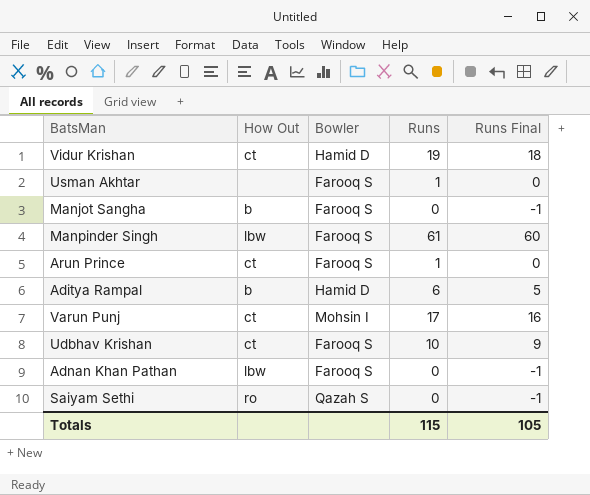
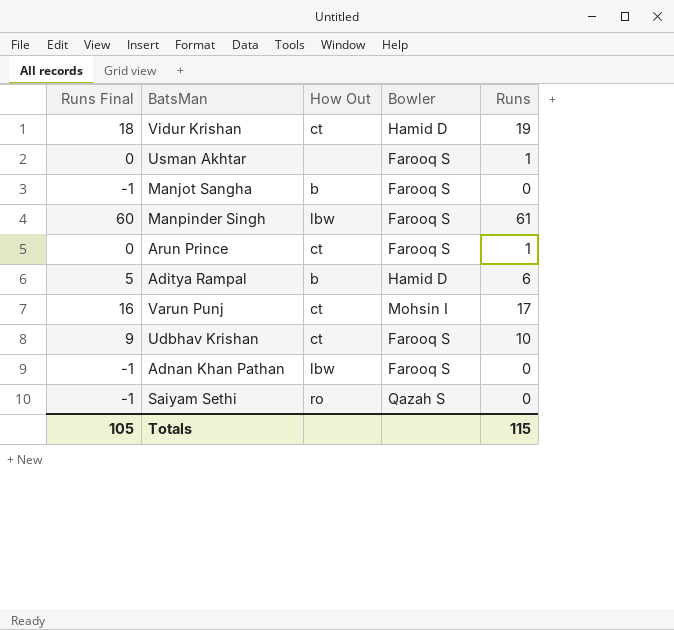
column Runs Final | position: 5 -> 1

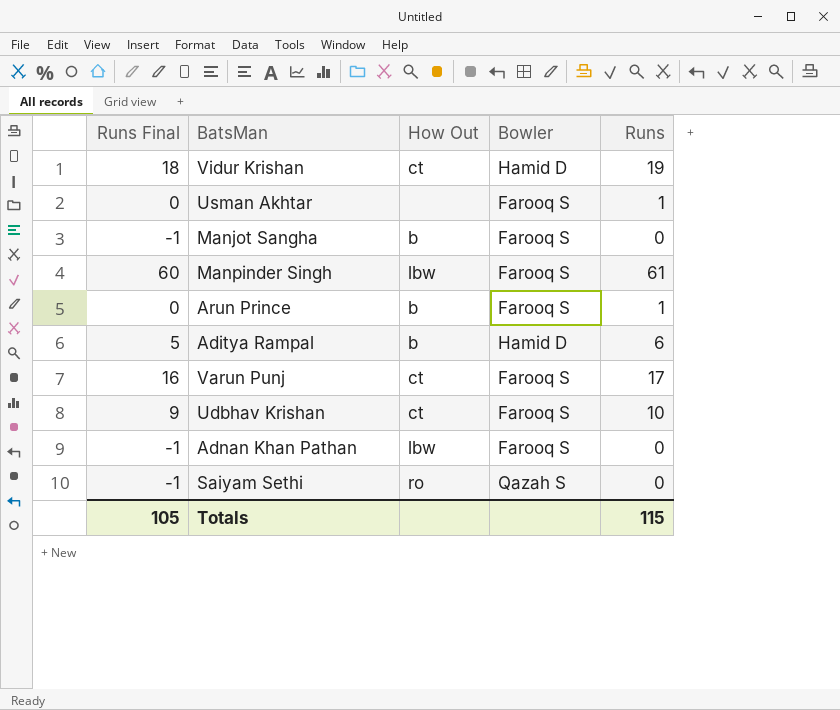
Arun Prince | How Out: ct -> b
Varun Punj | Bowler: Mohsin I -> Farooq S

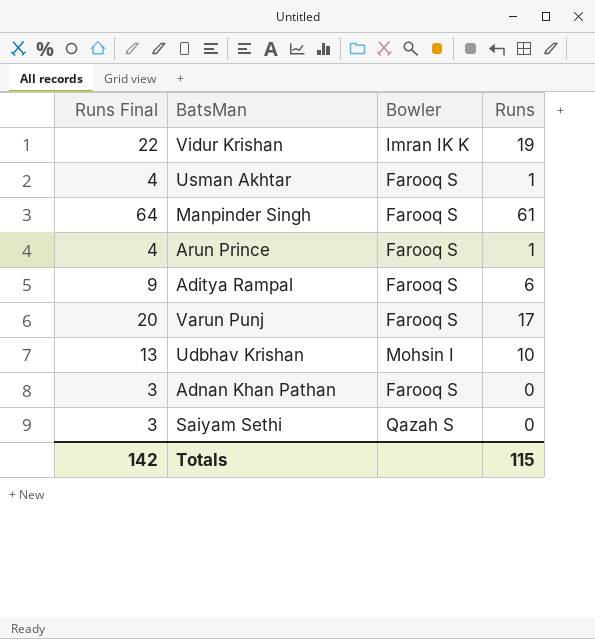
column How Out | position: 3 -> none
column Runs Final | formula: [Runs] - 1 -> [Runs] + 3
row Manjot Sangha: -1 | b | Farooq S | 0 -> none
Vidur Krishan | Bowler: Hamid D -> Imran IK K
Aditya Rampal | Bowler: Hamid D -> Farooq S
Udbhav Krishan | Bowler: Farooq S -> Mohsin I
Totals | Runs Final: 105 -> 142

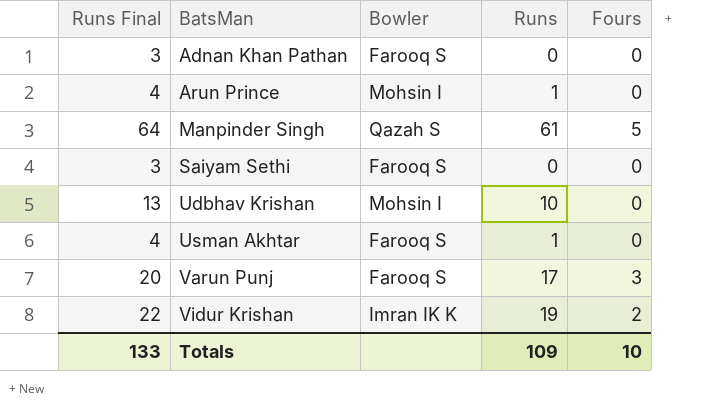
row order: none -> BatsMan ascending
column Fours | position: none -> 5
row Aditya Rampal: 9 | Farooq S | 6 -> none
Arun Prince | Bowler: Farooq S -> Mohsin I
Manpinder Singh | Bowler: Farooq S -> Qazah S
Saiyam Sethi | Bowler: Qazah S -> Farooq S
Totals | Runs Final: 142 -> 133
Totals | Runs: 115 -> 109

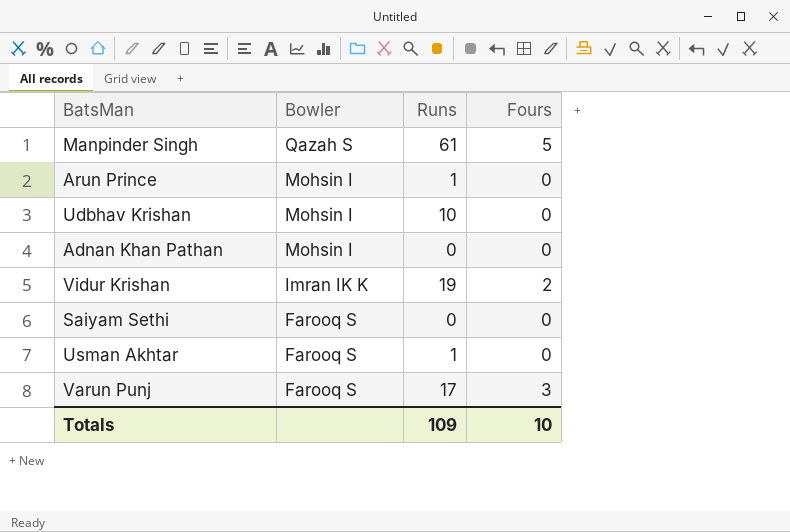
row order: BatsMan ascending -> Bowler descending
column Runs Final | formula: [Runs] + 3 -> none
Adnan Khan Pathan | Bowler: Farooq S -> Mohsin I

